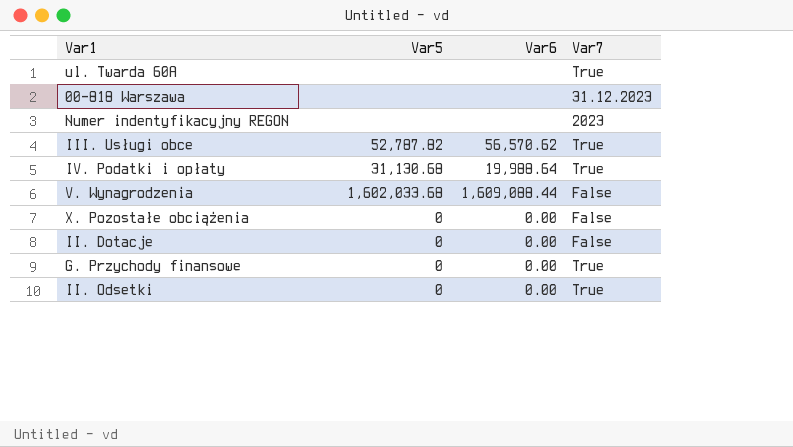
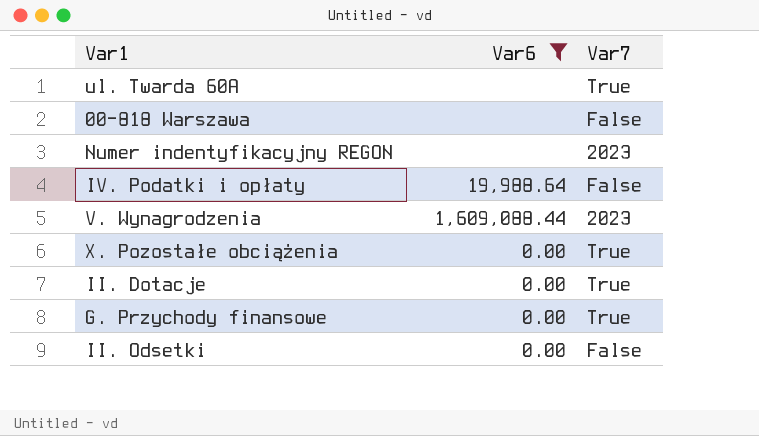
filter: none -> Var6 != 56,570.62
column Var5 | position: 2 -> none
00-818 Warszawa | Var7: 31.12.2023 -> False
IV. Podatki i opłaty | Var7: True -> False
V. Wynagrodzenia | Var7: False -> 2023
X. Pozostałe obciążenia | Var7: False -> True
II. Dotacje | Var7: False -> True
II. Odsetki | Var7: True -> False

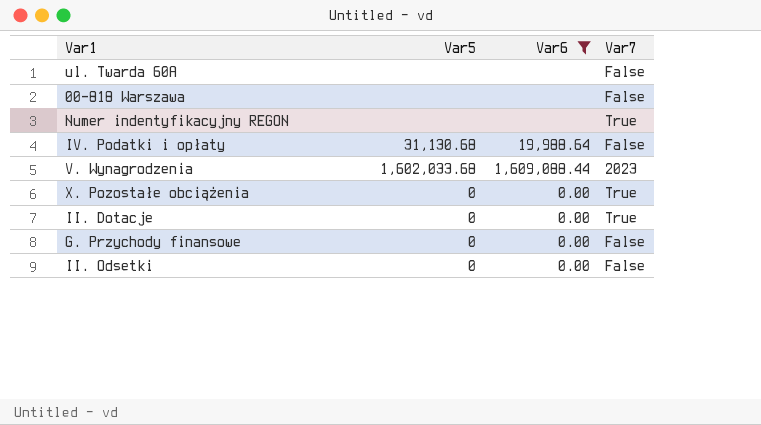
column Var5 | position: none -> 2
ul. Twarda 60A | Var7: True -> False
Numer indentyfikacyjny REGON | Var7: 2023 -> True
G. Przychody finansowe | Var7: True -> False

